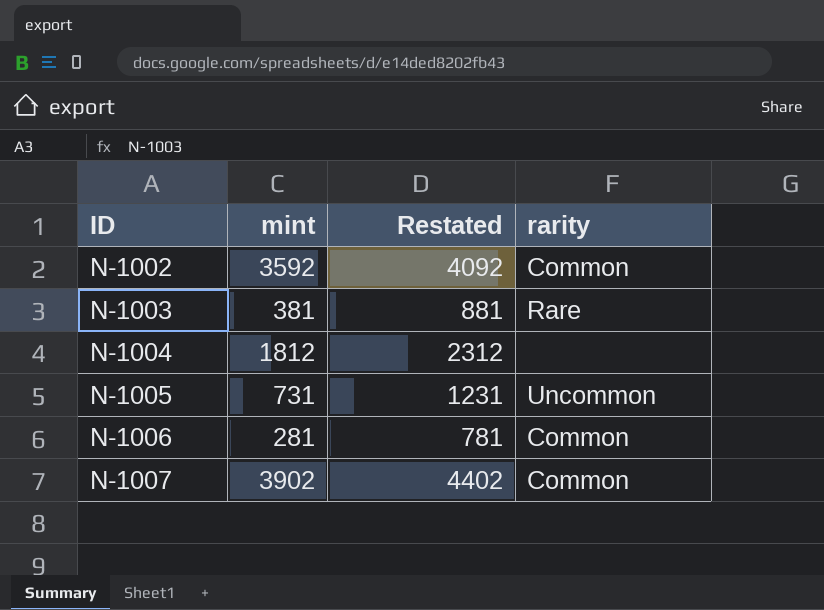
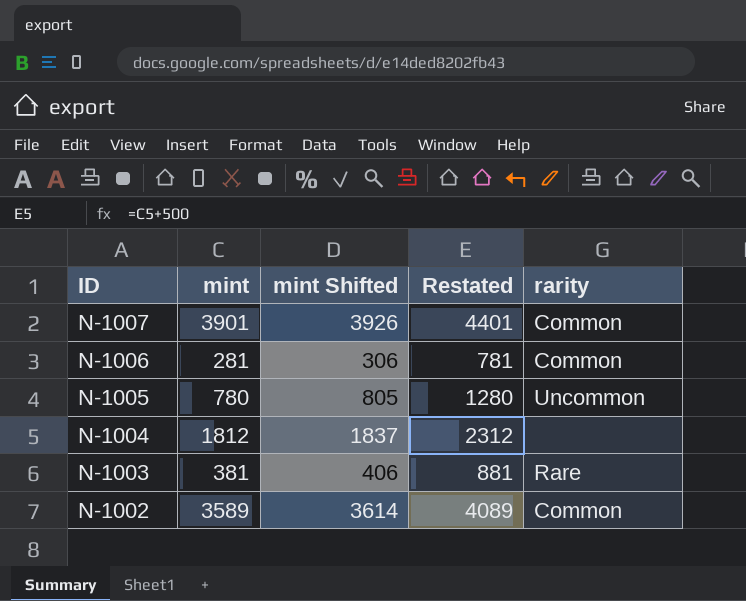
row order: ID ascending -> ID descending
column mint Shifted | formula: none -> [mint] + 25
N-1007 | mint: 3902 -> 3901
N-1007 | Restated: 4402 -> 4401
N-1005 | mint: 731 -> 780
N-1005 | Restated: 1231 -> 1280
N-1002 | mint: 3592 -> 3589
N-1002 | Restated: 4092 -> 4089

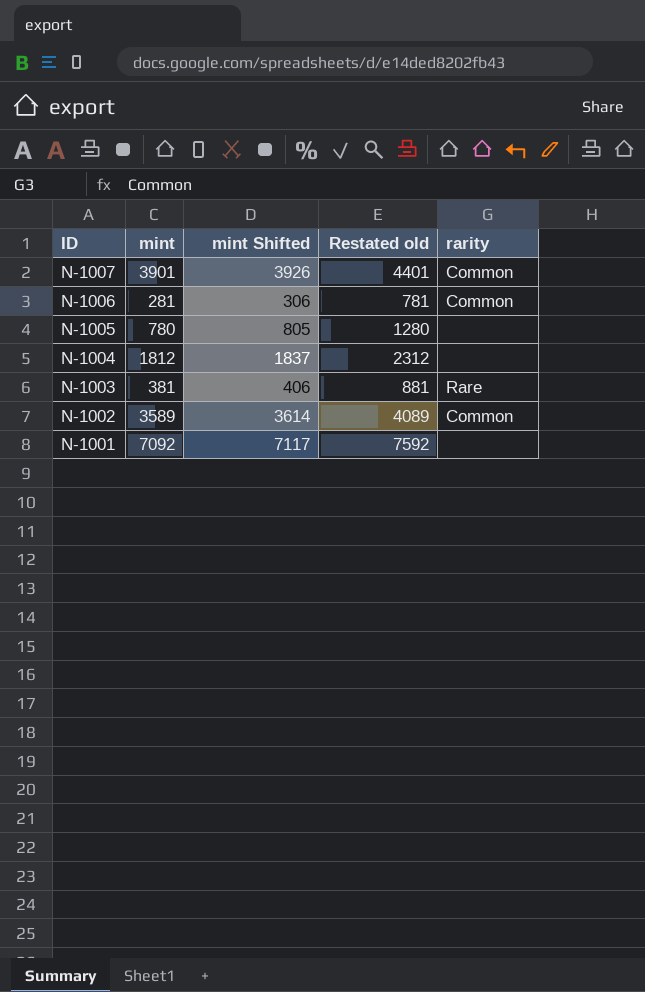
column name: Restated -> Restated old
N-1005 | rarity: Uncommon -> none
row N-1001: none -> 7092 | 7117 | 7592 | none

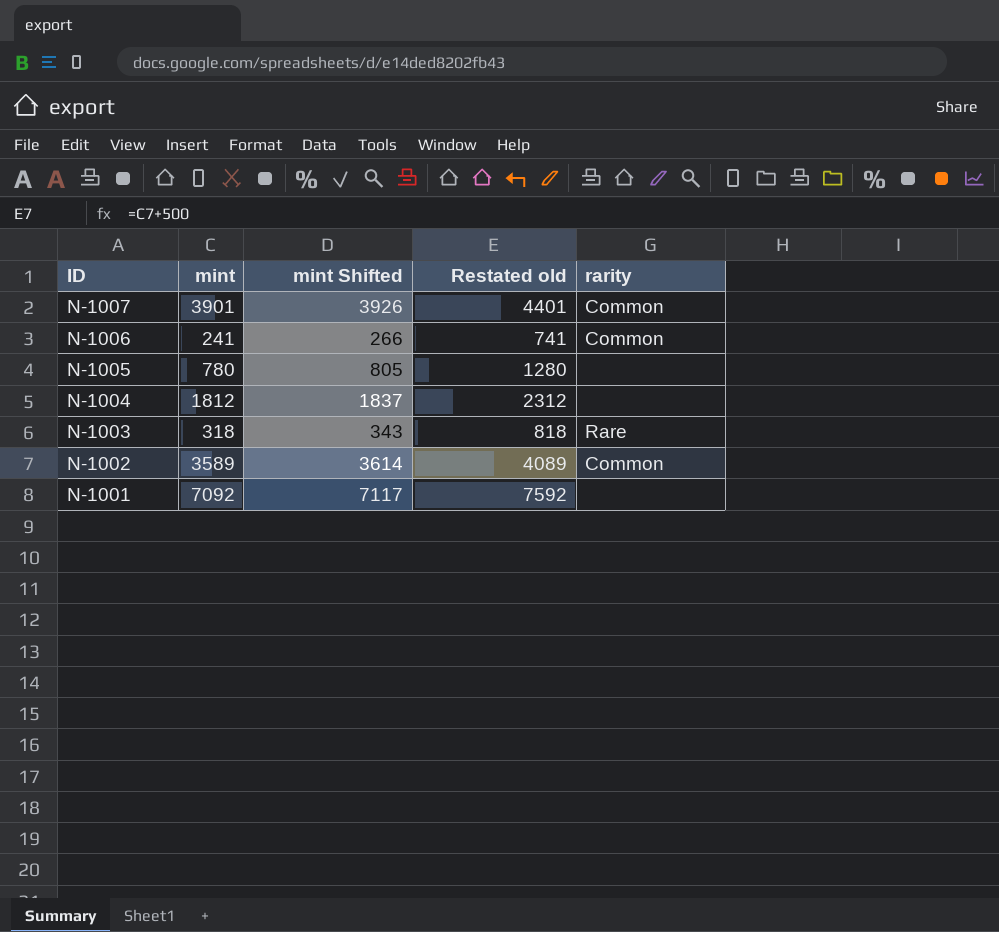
N-1006 | mint: 281 -> 241
N-1006 | mint Shifted: 306 -> 266
N-1006 | Restated old: 781 -> 741
N-1003 | mint: 381 -> 318
N-1003 | mint Shifted: 406 -> 343
N-1003 | Restated old: 881 -> 818

